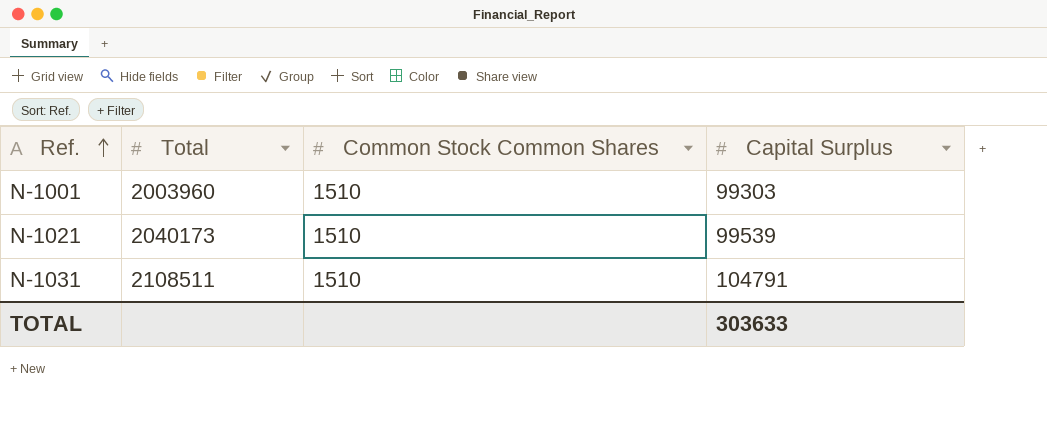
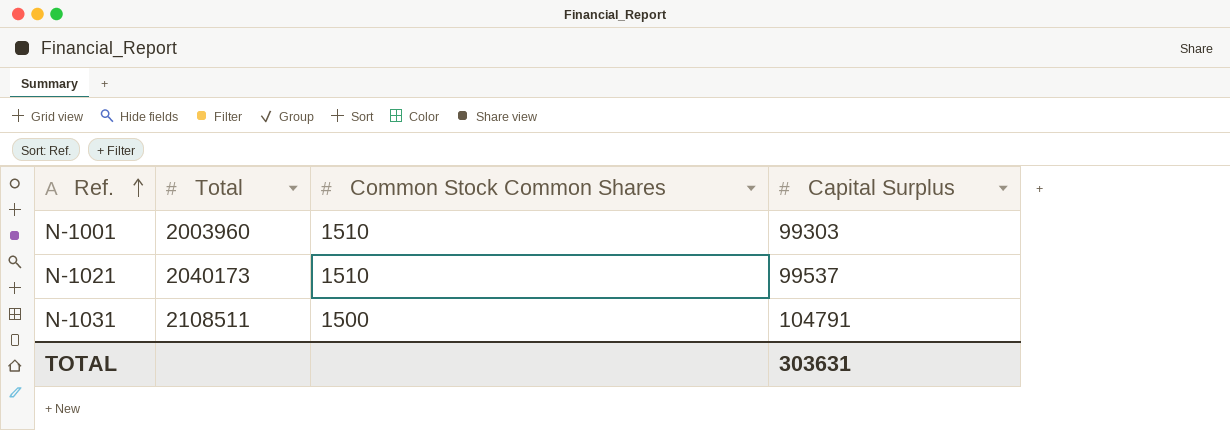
N-1021 | Capital Surplus: 99539 -> 99537
N-1031 | Common Stock Common Shares: 1510 -> 1500
TOTAL | Capital Surplus: 303633 -> 303631

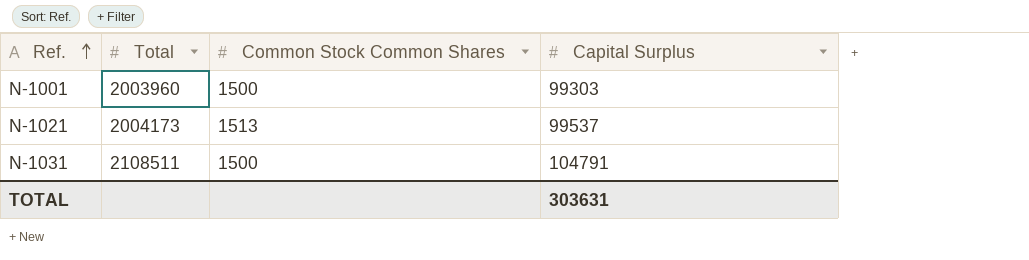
N-1001 | Common Stock Common Shares: 1510 -> 1500
N-1021 | Total: 2040173 -> 2004173
N-1021 | Common Stock Common Shares: 1510 -> 1513

